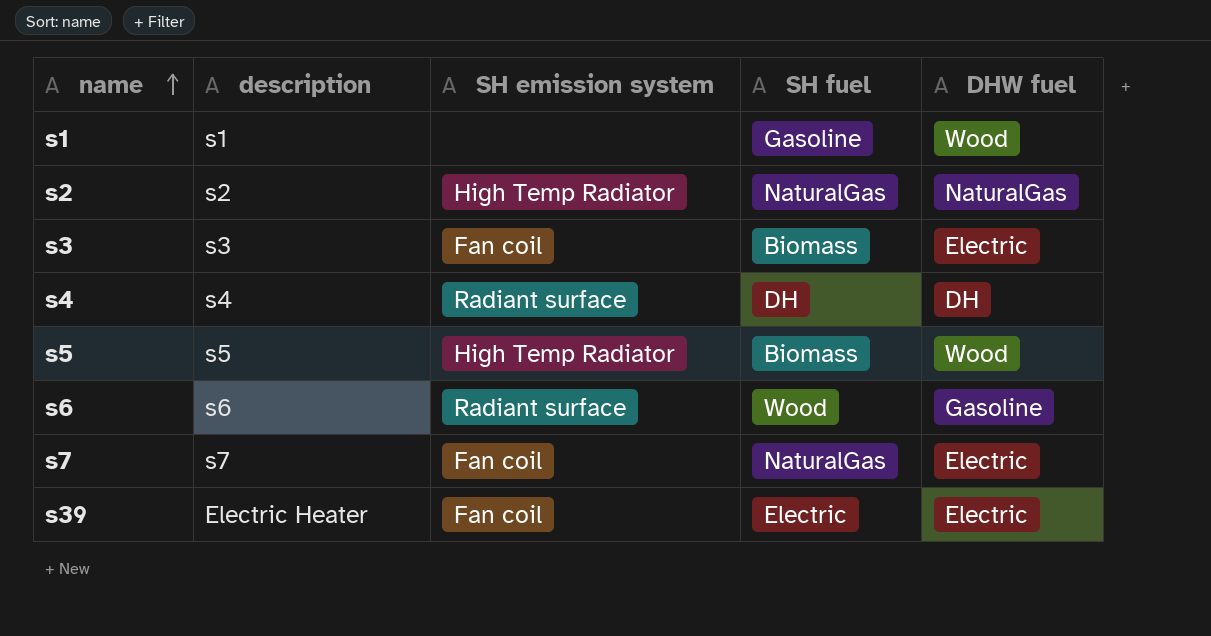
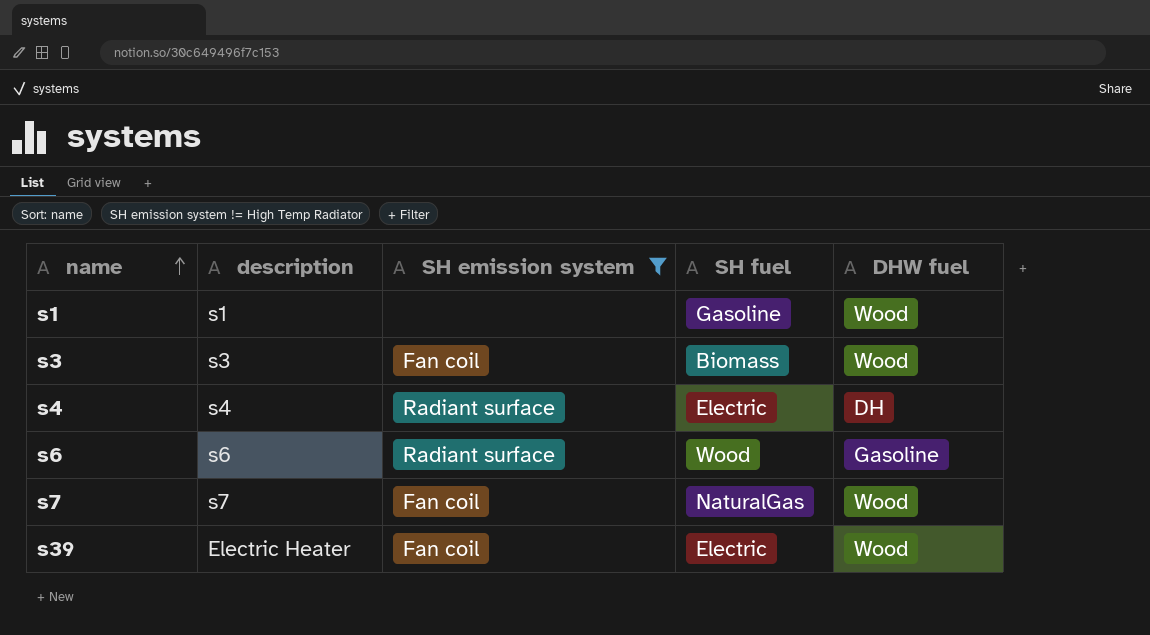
filter: none -> SH emission system != High Temp Radiator
s3 | DHW fuel: Electric -> Wood
s4 | SH fuel: DH -> Electric
s7 | DHW fuel: Electric -> Wood
s39 | DHW fuel: Electric -> Wood

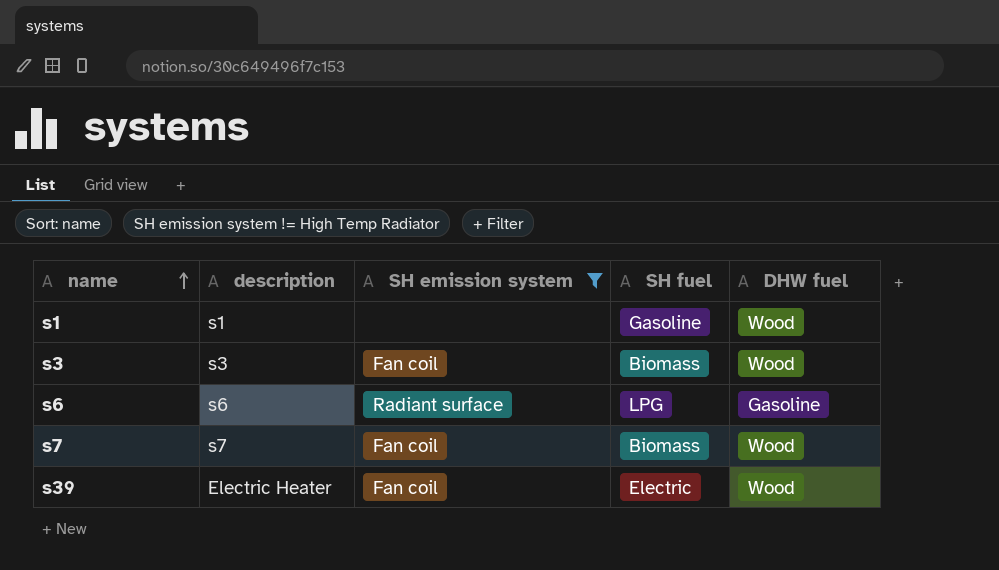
row s4: s4 | Radiant surface | Electric | DH -> none
s6 | SH fuel: Wood -> LPG
s7 | SH fuel: NaturalGas -> Biomass

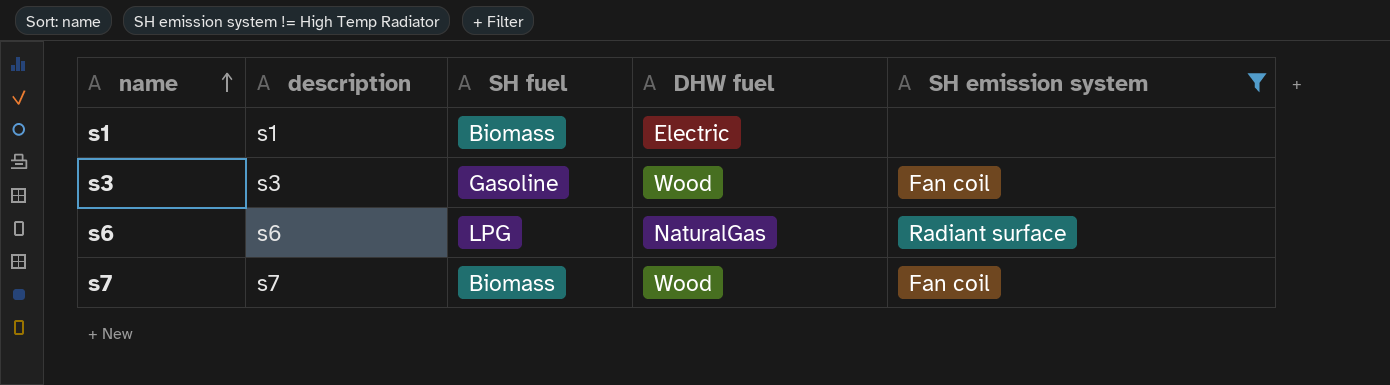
column SH emission system | position: 3 -> 5
row s39: Electric Heater | Fan coil | Electric | Wood -> none
s1 | SH fuel: Gasoline -> Biomass
s1 | DHW fuel: Wood -> Electric
s3 | SH fuel: Biomass -> Gasoline
s6 | DHW fuel: Gasoline -> NaturalGas

